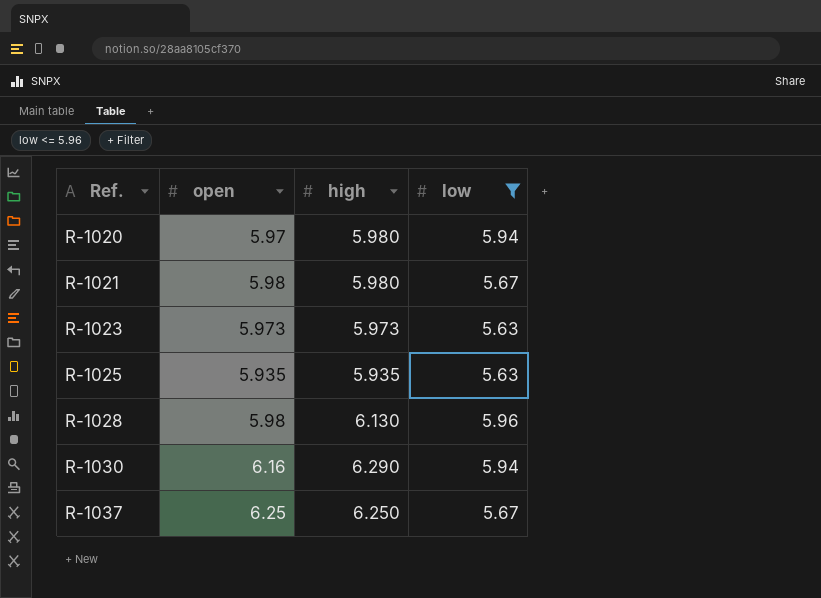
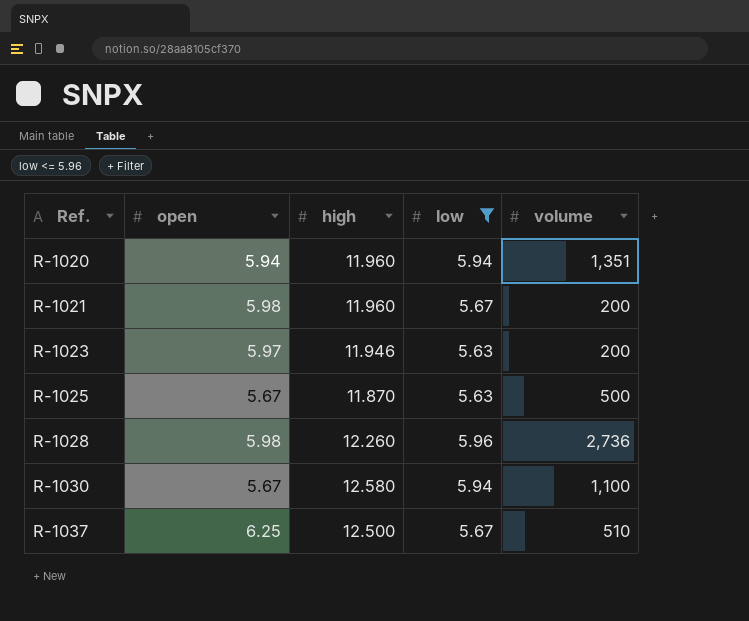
column volume | position: none -> 5
R-1020 | open: 5.97 -> 5.94
R-1020 | high: 5.980 -> 11.960
R-1021 | high: 5.980 -> 11.960
R-1023 | open: 5.973 -> 5.97
R-1023 | high: 5.973 -> 11.946
R-1025 | open: 5.935 -> 5.67
R-1025 | high: 5.935 -> 11.870
R-1028 | high: 6.130 -> 12.260
R-1030 | open: 6.16 -> 5.67
R-1030 | high: 6.290 -> 12.580
R-1037 | high: 6.250 -> 12.500

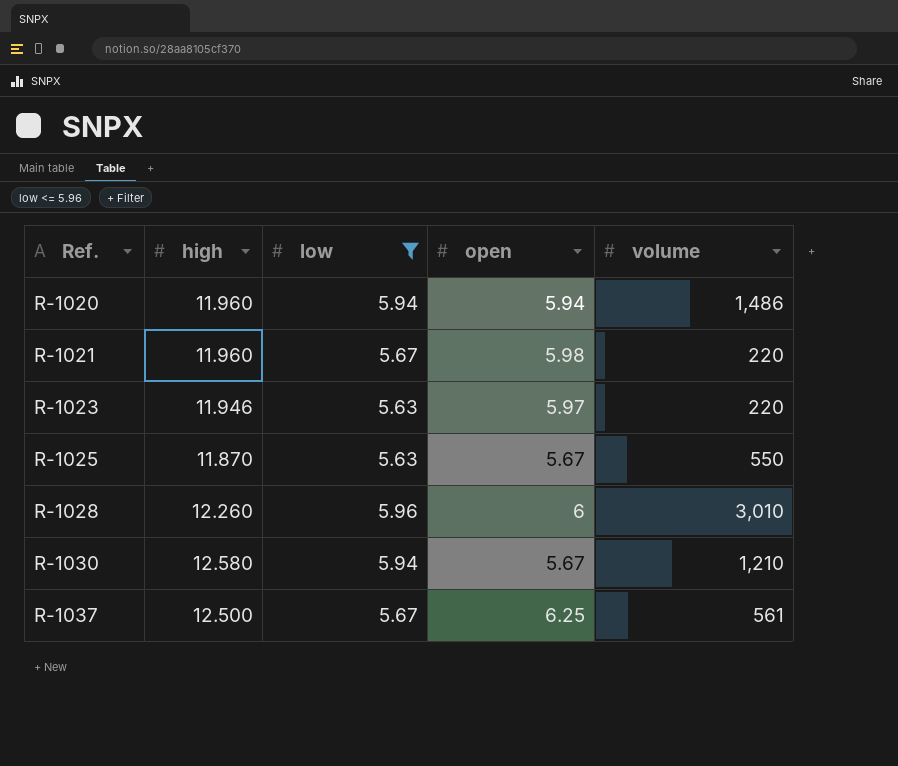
column open | position: 2 -> 4
R-1020 | volume: 1,351 -> 1,486
R-1021 | volume: 200 -> 220
R-1023 | volume: 200 -> 220
R-1025 | volume: 500 -> 550
R-1028 | open: 5.98 -> 6
R-1028 | volume: 2,736 -> 3,010
R-1030 | volume: 1,100 -> 1,210
R-1037 | volume: 510 -> 561

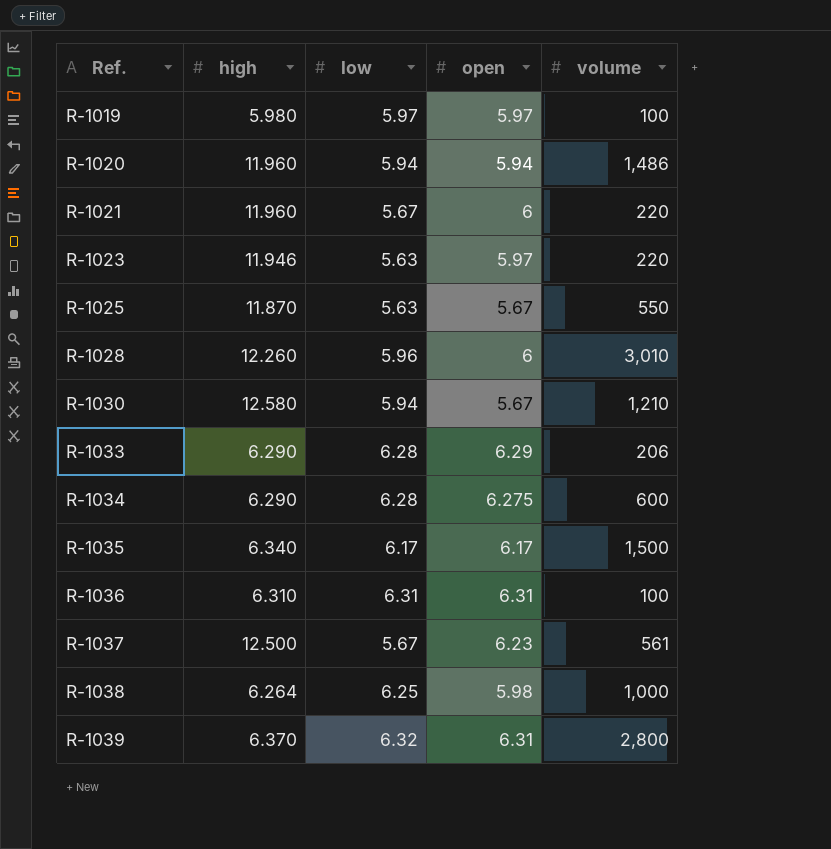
filter: low <= 5.96 -> none
R-1021 | open: 5.98 -> 6
R-1037 | open: 6.25 -> 6.23

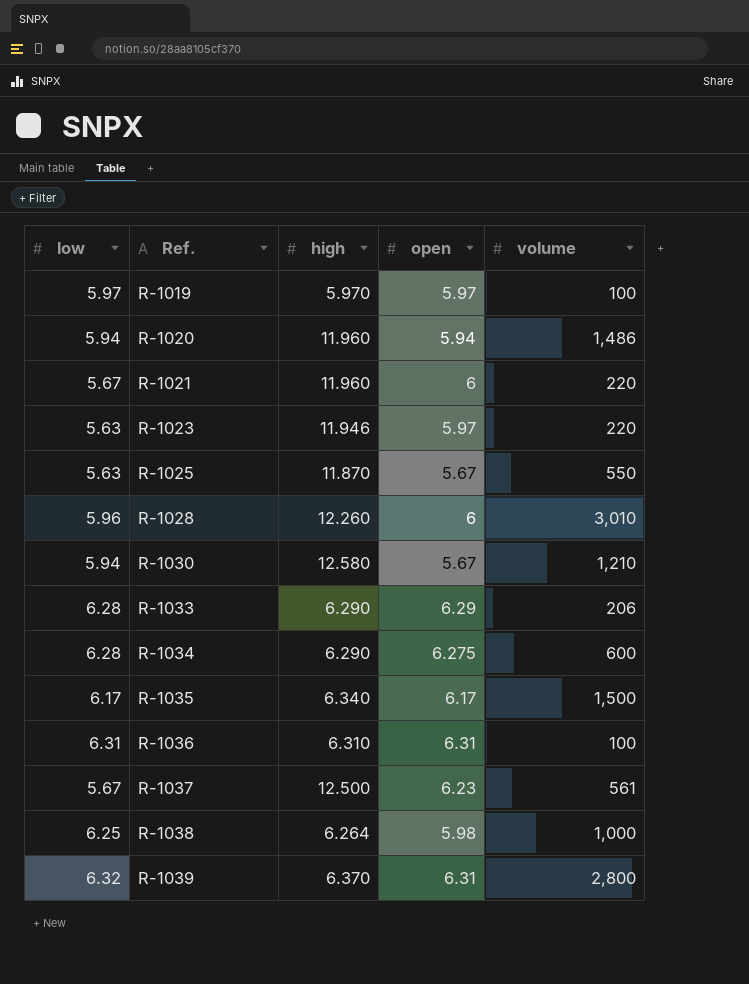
column low | position: 3 -> 1
R-1019 | high: 5.980 -> 5.970

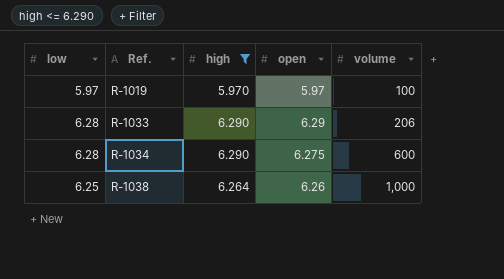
filter: none -> high <= 6.290
R-1038 | open: 5.98 -> 6.26

